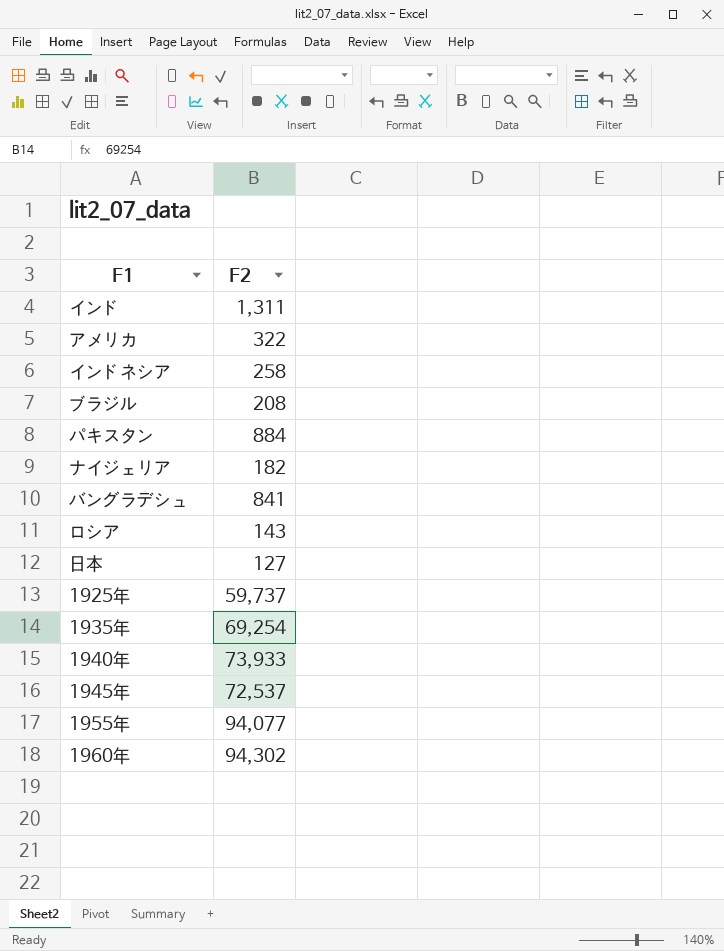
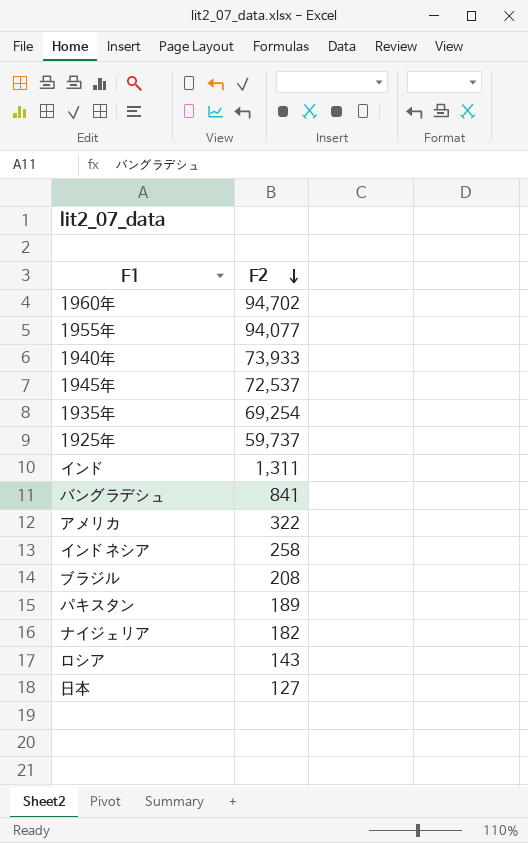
row order: none -> F2 descending
1960年 | F2: 94,302 -> 94,702
パキスタン | F2: 884 -> 189

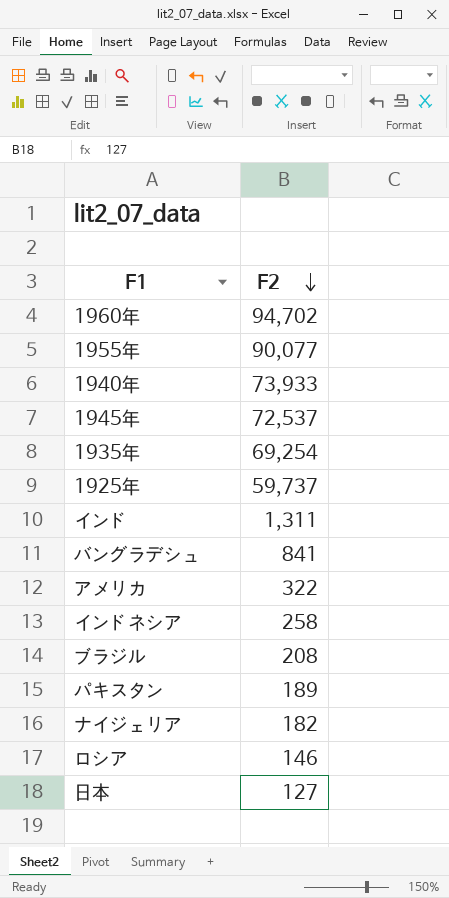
1955年 | F2: 94,077 -> 90,077
ロシア | F2: 143 -> 146

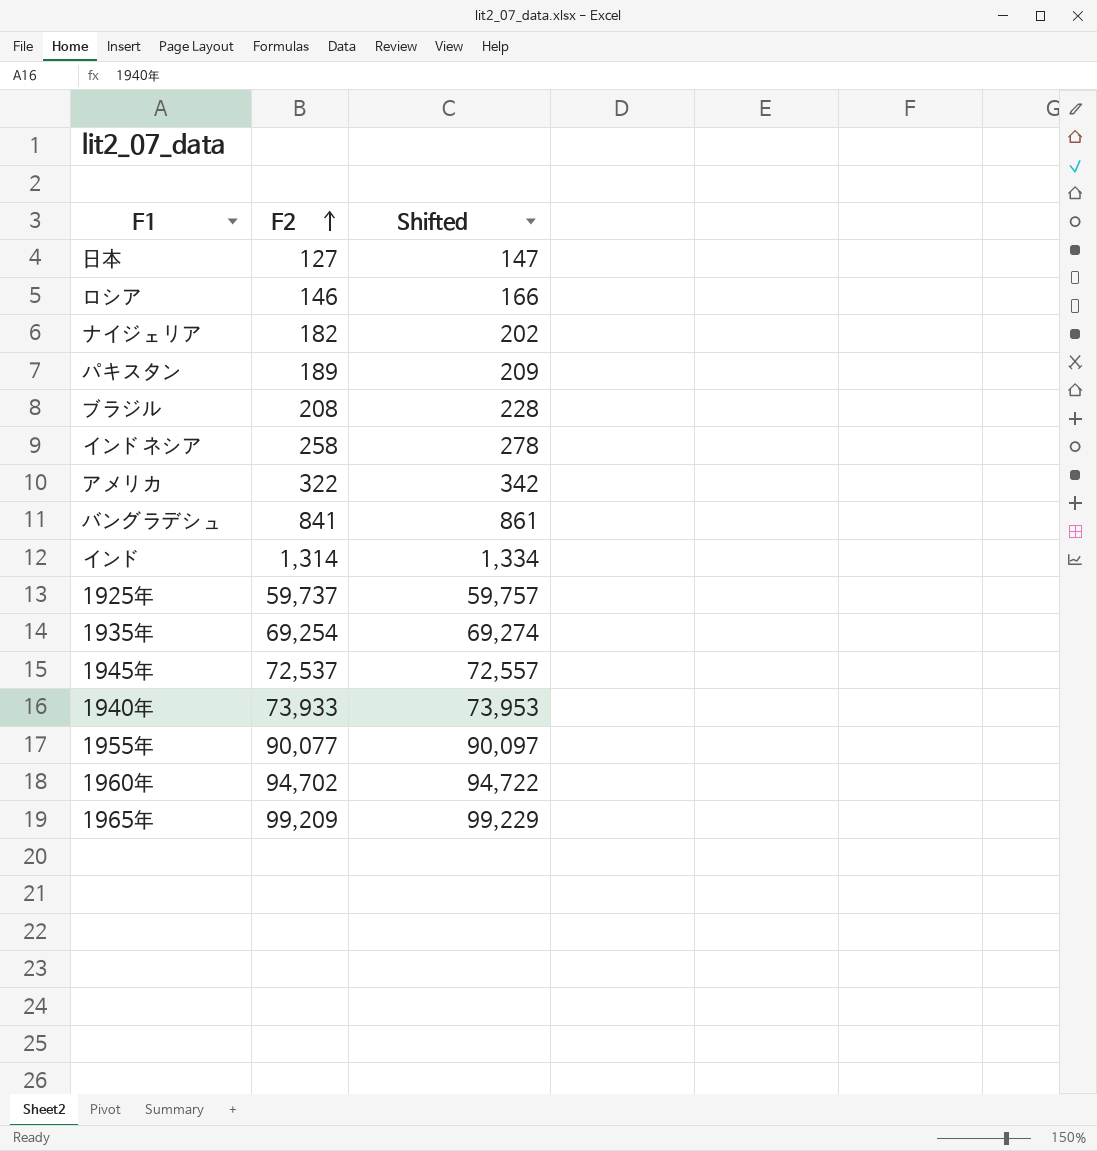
row order: F2 descending -> F2 ascending
column Shifted | formula: none -> [F2] + 20
インド | F2: 1,311 -> 1,314
row 1965年: none -> 99,209 | 99,229

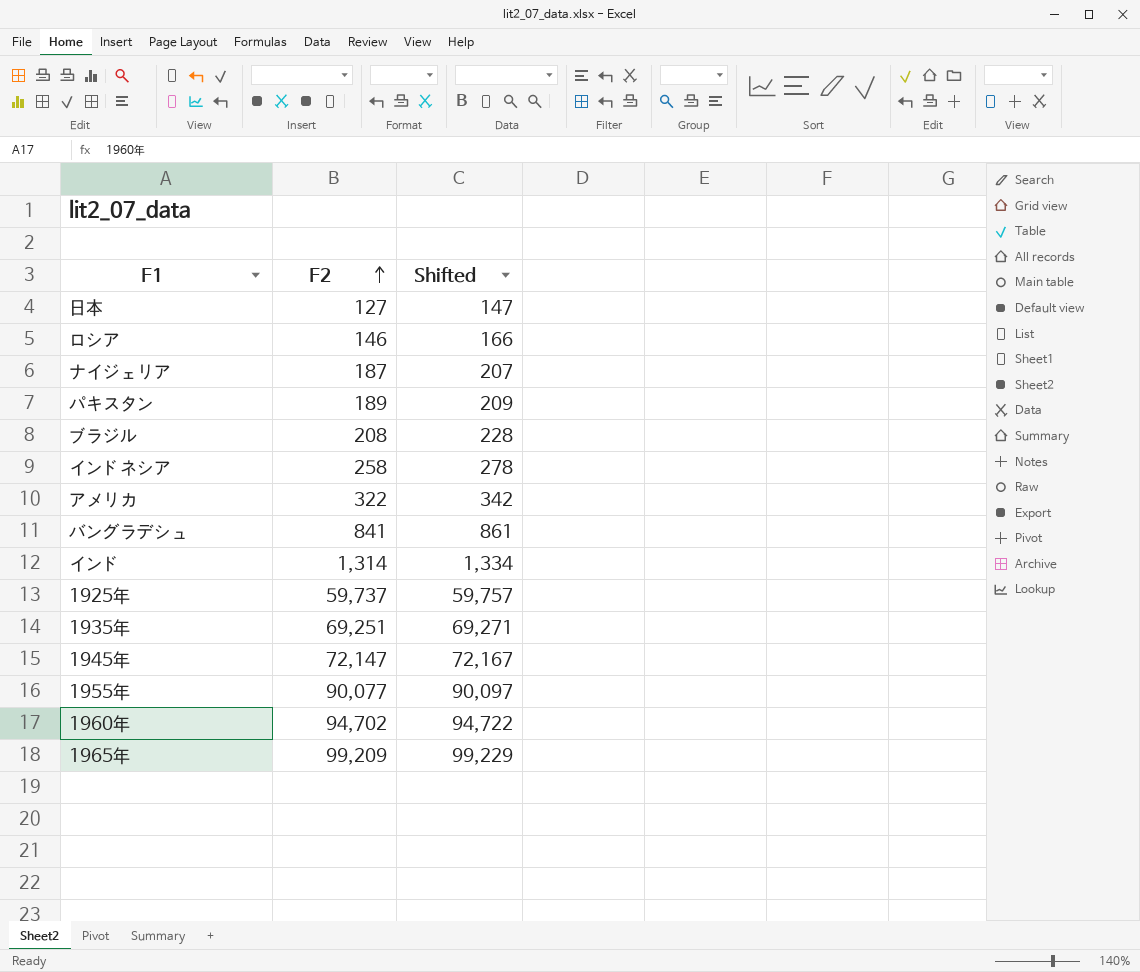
row 1940年: 73,933 | 73,953 -> none
ナイジェリア | F2: 182 -> 187
ナイジェリア | Shifted: 202 -> 207
1935年 | F2: 69,254 -> 69,251
1935年 | Shifted: 69,274 -> 69,271
1945年 | F2: 72,537 -> 72,147
1945年 | Shifted: 72,557 -> 72,167

